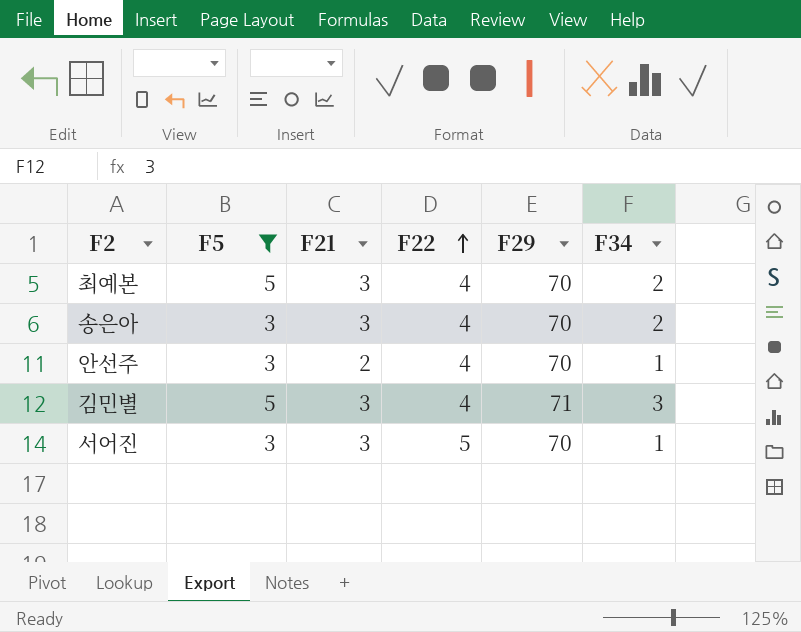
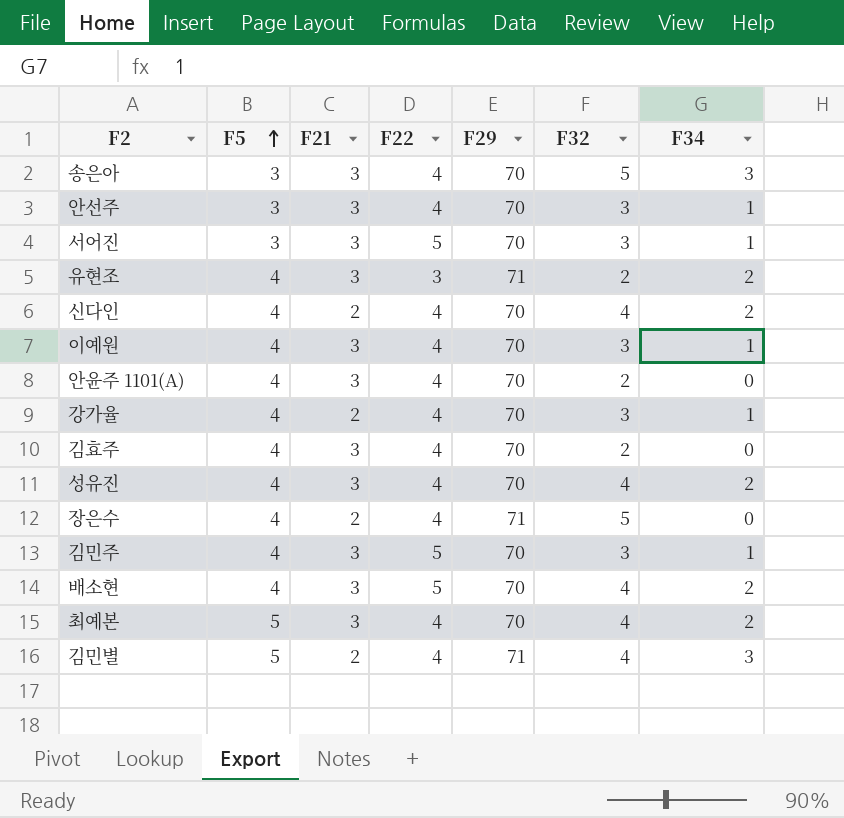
filter: F5 != 4 -> none
row order: F22 ascending -> F5 ascending
column F32 | position: none -> 6
송은아 | F34: 2 -> 3
안선주 | F21: 2 -> 3
김민별 | F21: 3 -> 2

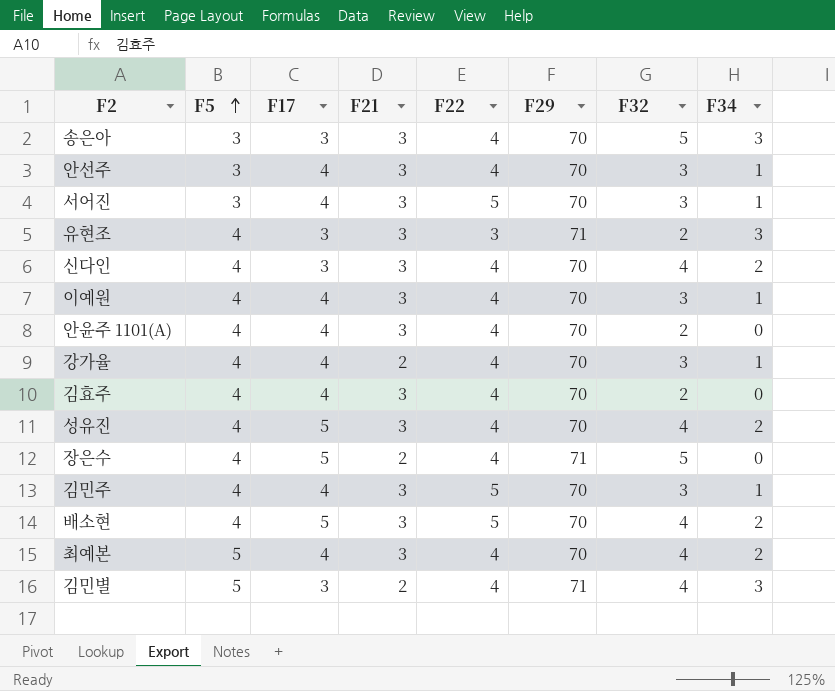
column F17 | position: none -> 3
유현조 | F34: 2 -> 3
신다인 | F21: 2 -> 3

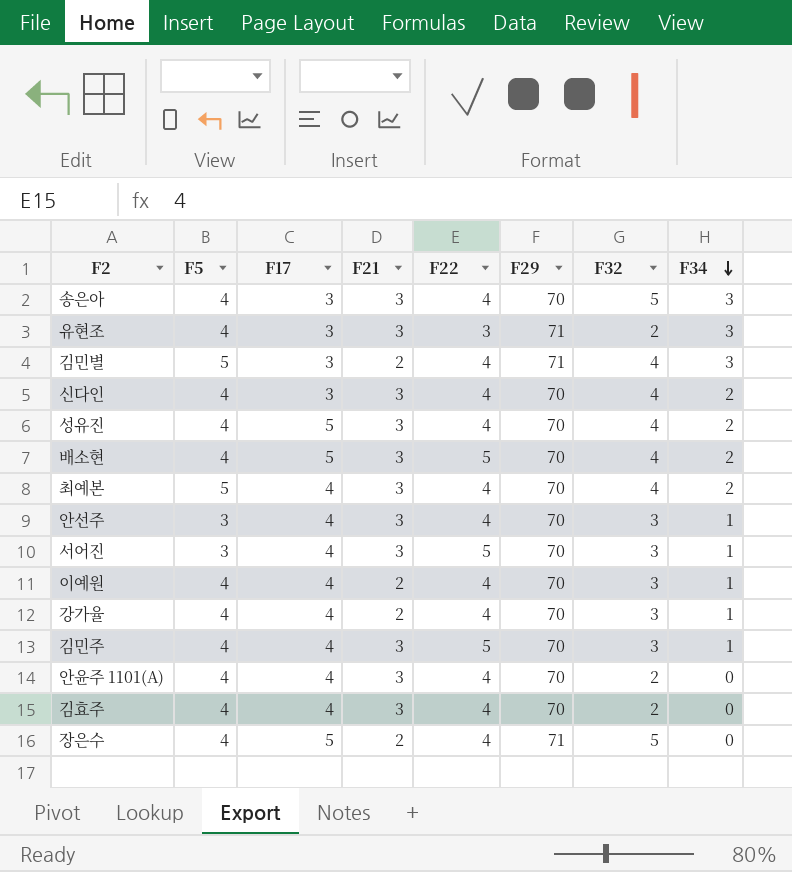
row order: F5 ascending -> F34 descending
송은아 | F5: 3 -> 4
이예원 | F21: 3 -> 2

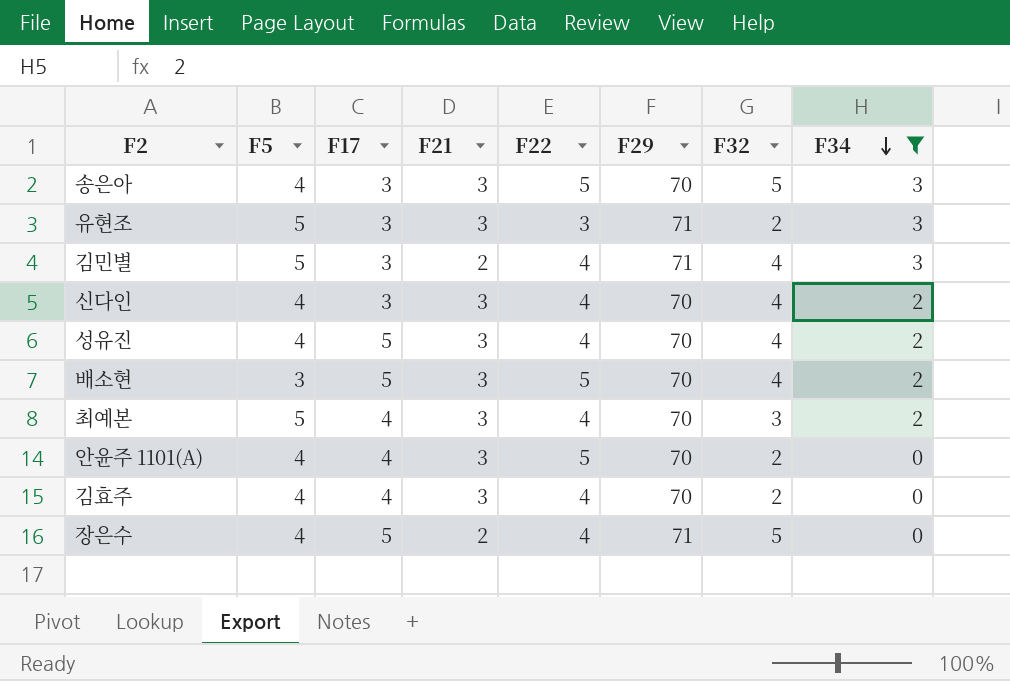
filter: none -> F34 != 1
송은아 | F22: 4 -> 5
유현조 | F5: 4 -> 5
배소현 | F5: 4 -> 3
최예본 | F32: 4 -> 3
안윤주 1101(A) | F22: 4 -> 5

